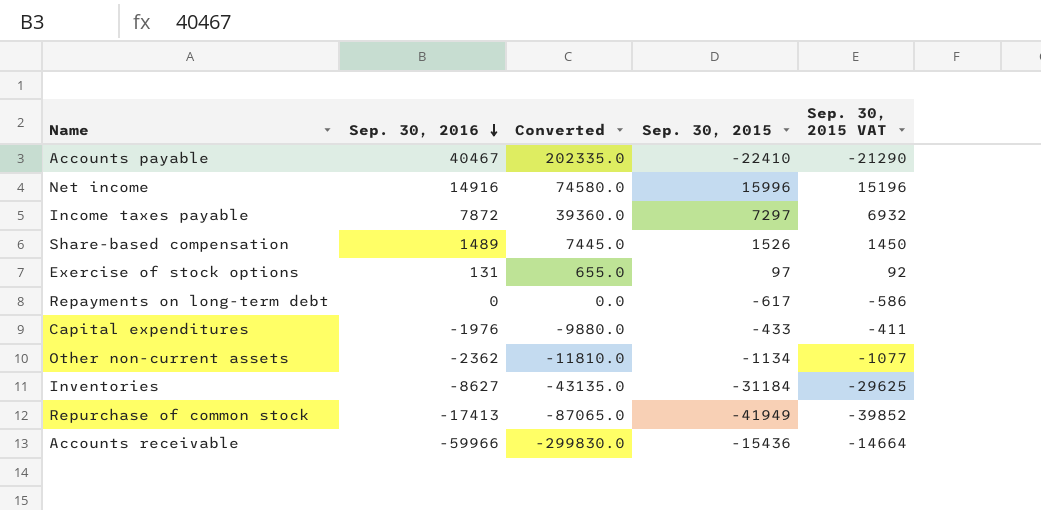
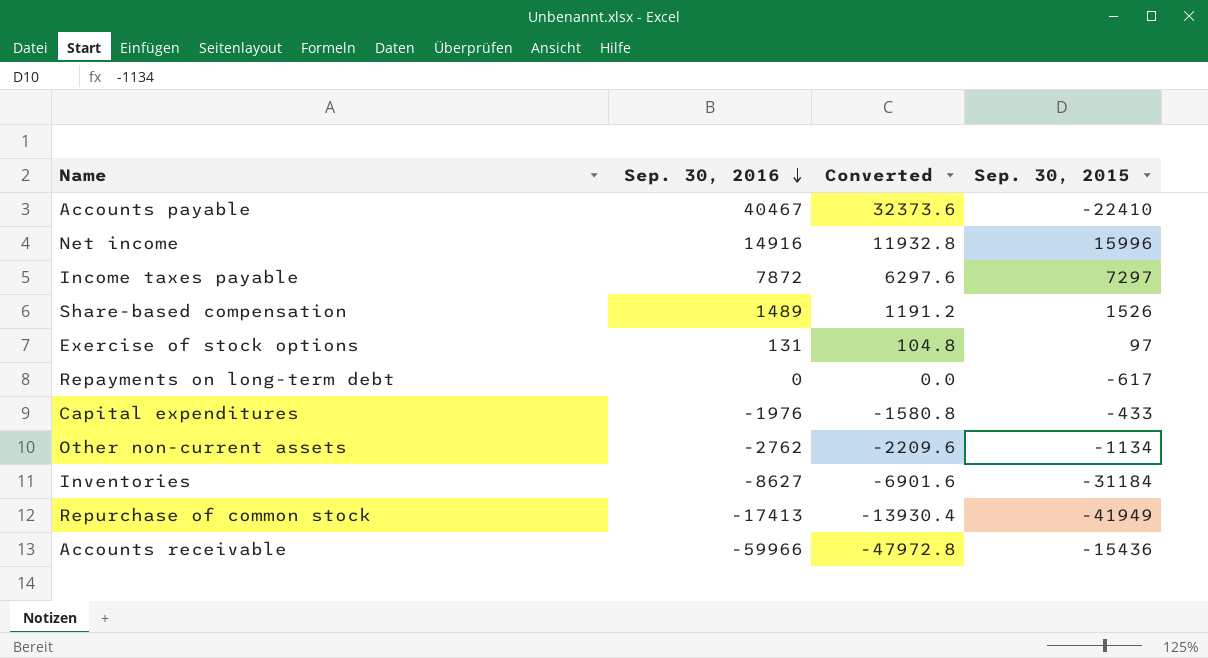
column Sep. 30, 2015 VAT | formula: [Sep. 30, 2015] * 0.95 -> none
column Converted | formula: [Sep. 30, 2016] * 5 -> [Sep. 30, 2016] * 0.8
Other non-current assets | Sep. 30, 2016: -2362 -> -2762

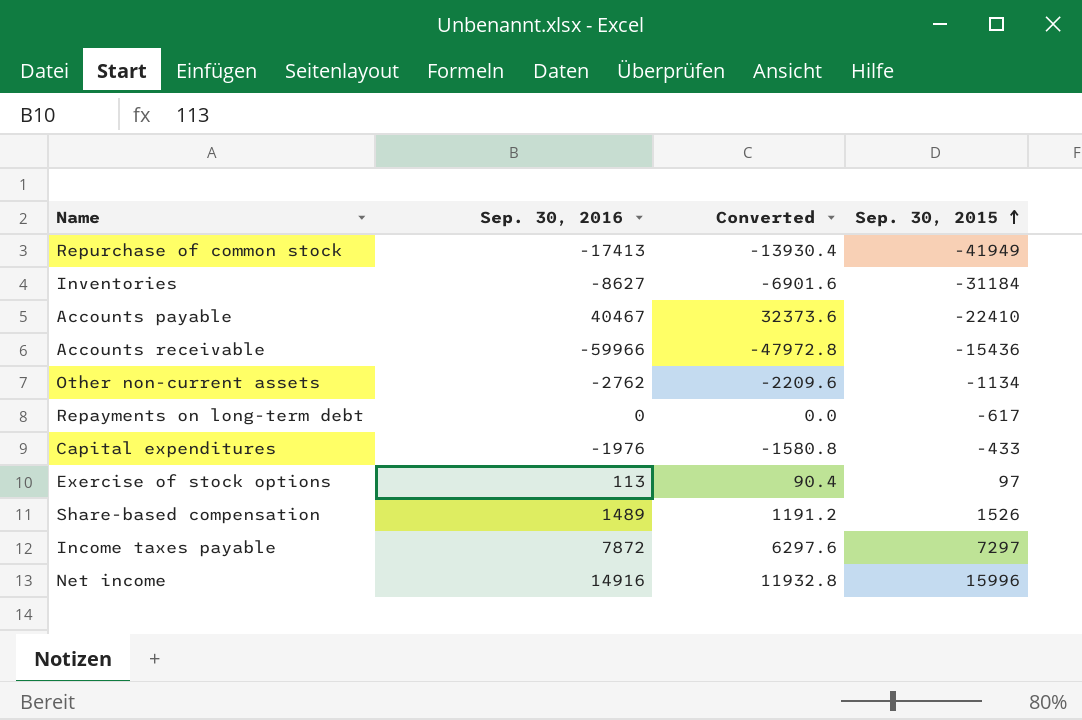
row order: Sep. 30, 2016 descending -> Sep. 30, 2015 ascending
Exercise of stock options | Sep. 30, 2016: 131 -> 113
Exercise of stock options | Converted: 104.8 -> 90.4

